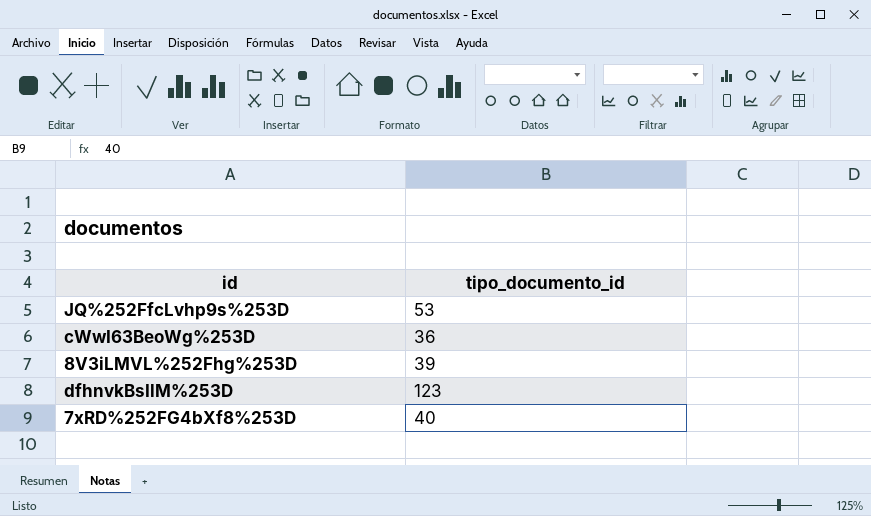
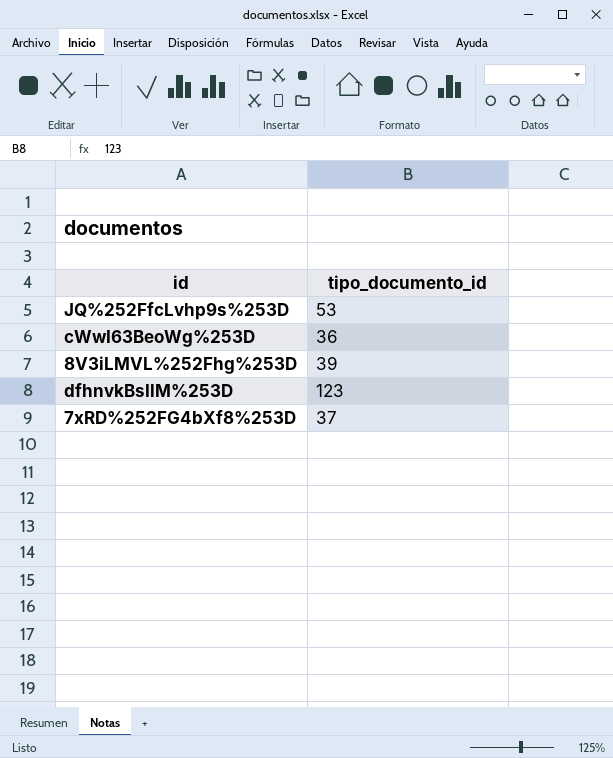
7xRD%252FG4bXf8%253D | tipo_documento_id: 40 -> 37

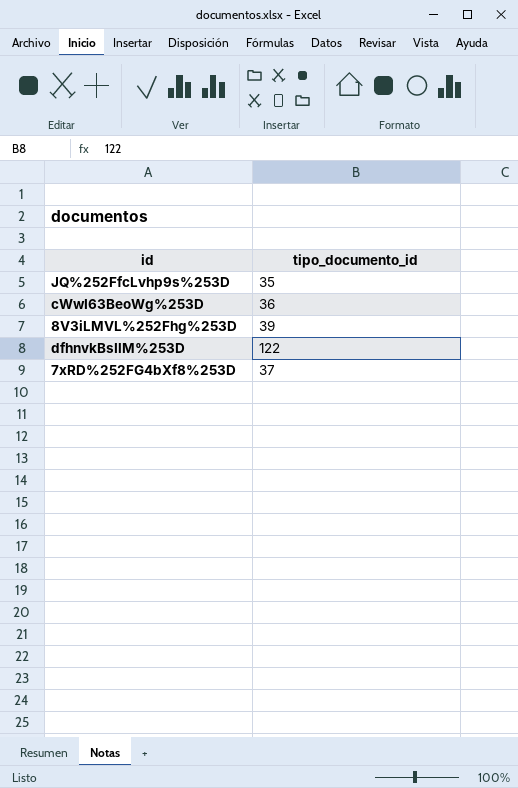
JQ%252FfcLvhp9s%253D | tipo_documento_id: 53 -> 35
dfhnvkBsIlM%253D | tipo_documento_id: 123 -> 122

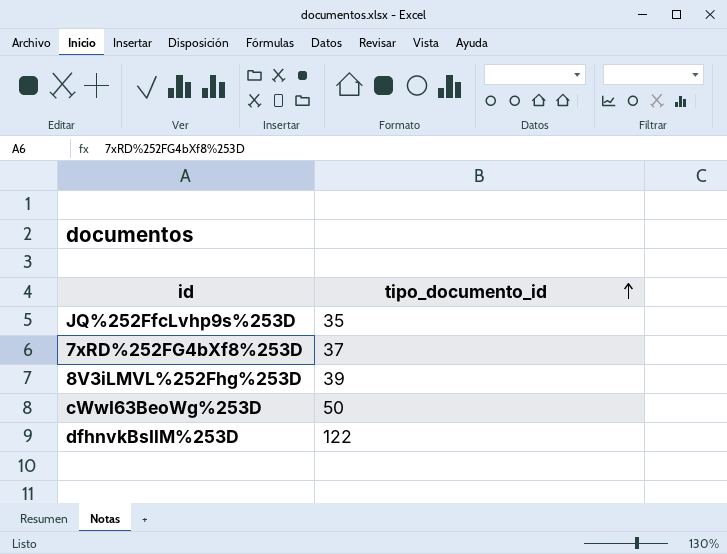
row order: none -> tipo_documento_id ascending
cWwI63BeoWg%253D | tipo_documento_id: 36 -> 50

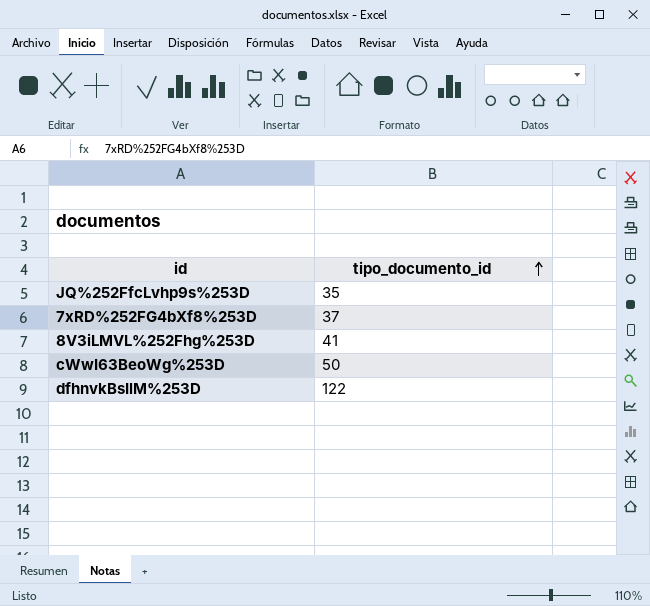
8V3iLMVL%252Fhg%253D | tipo_documento_id: 39 -> 41

